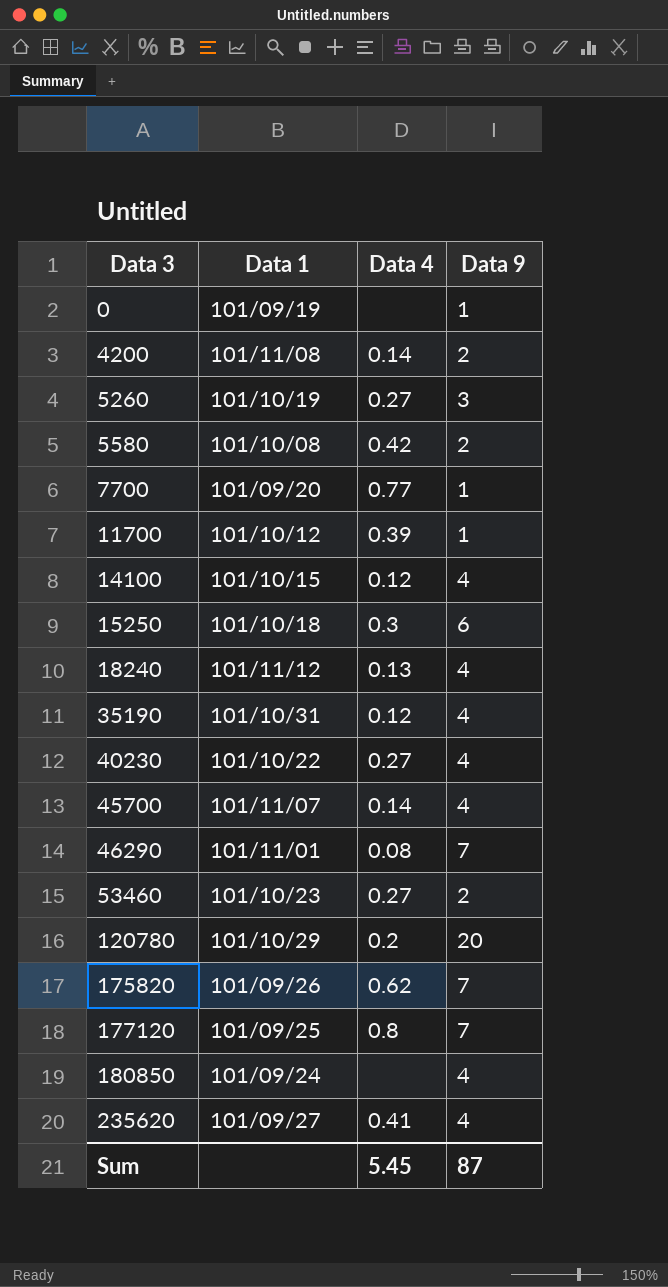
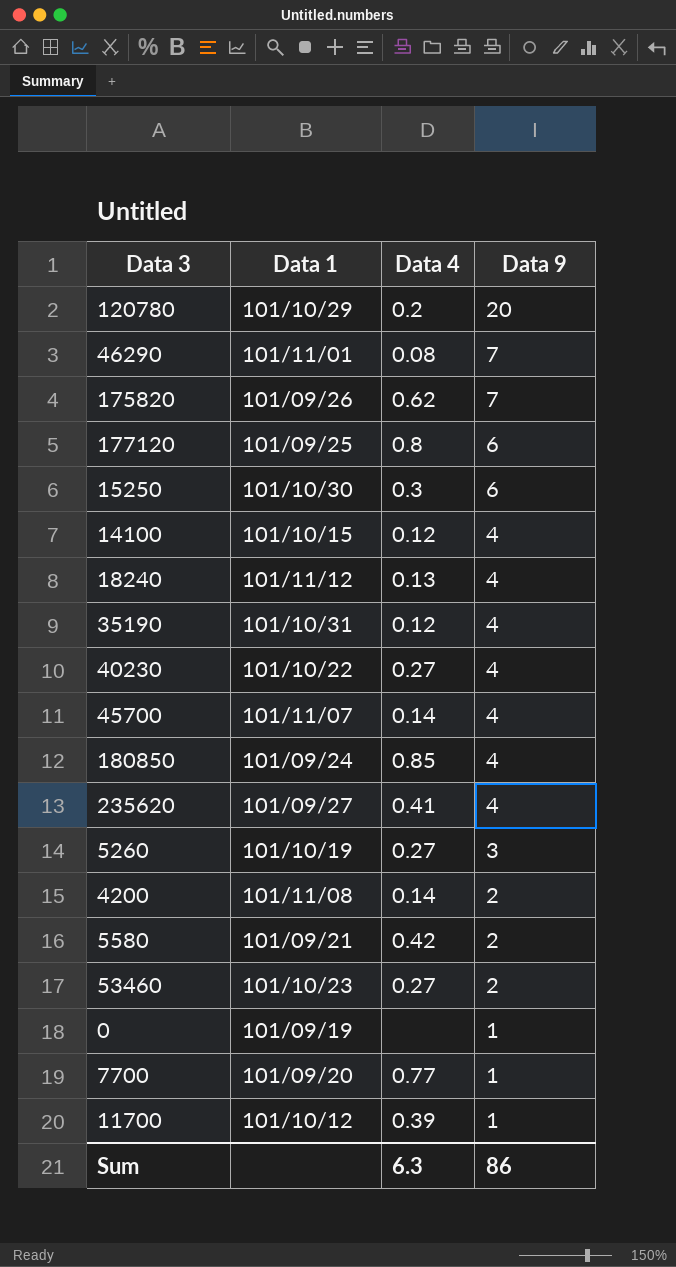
row order: Data 3 ascending -> Data 9 descending
177120 | Data 9: 7 -> 6
15250 | Data 1: 101/10/18 -> 101/10/30
180850 | Data 4: none -> 0.85
5580 | Data 1: 101/10/08 -> 101/09/21
Sum | Data 4: 5.45 -> 6.3
Sum | Data 9: 87 -> 86

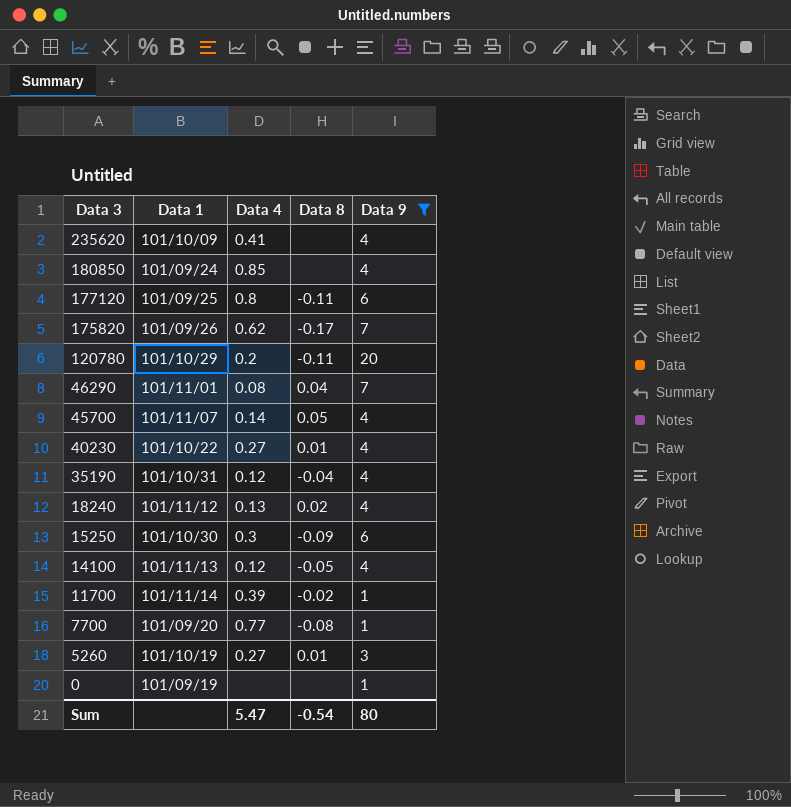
filter: none -> Data 9 != 2
row order: Data 9 descending -> Data 3 descending
column Data 8 | position: none -> 4
235620 | Data 1: 101/09/27 -> 101/10/09
14100 | Data 1: 101/10/15 -> 101/11/13
11700 | Data 1: 101/10/12 -> 101/11/14
Sum | Data 4: 6.3 -> 5.47
Sum | Data 9: 86 -> 80

